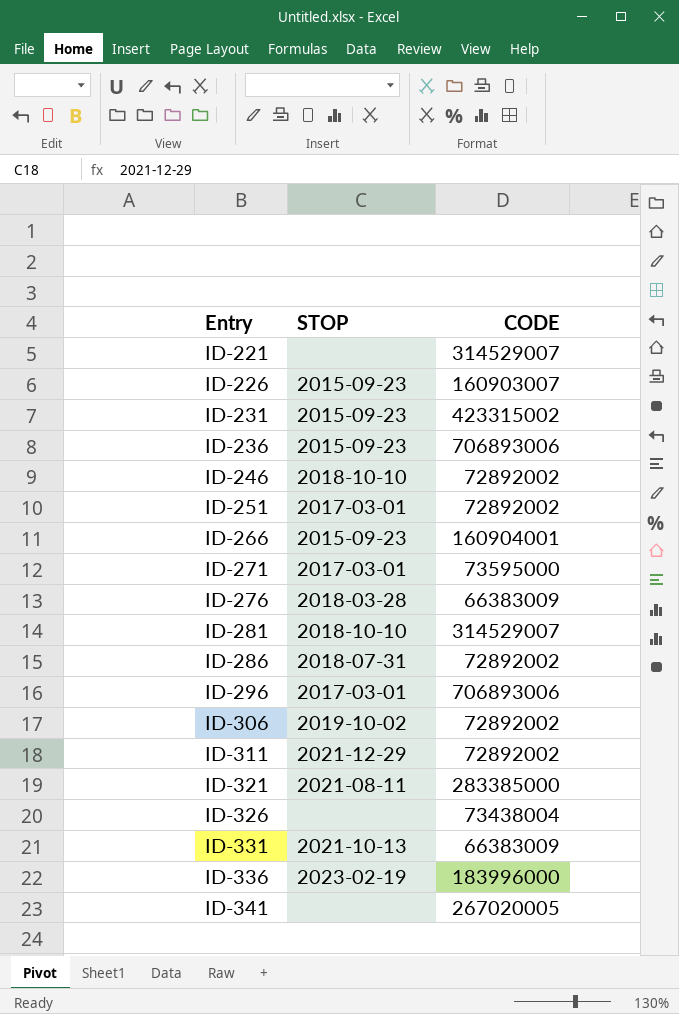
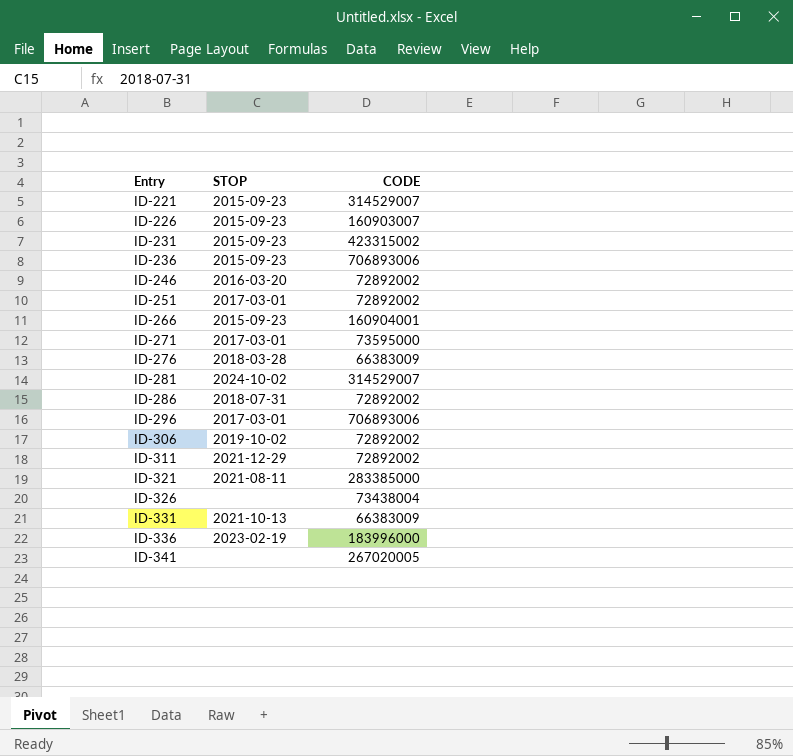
ID-221 | STOP: none -> 2015-09-23
ID-246 | STOP: 2018-10-10 -> 2016-03-20
ID-281 | STOP: 2018-10-10 -> 2024-10-02

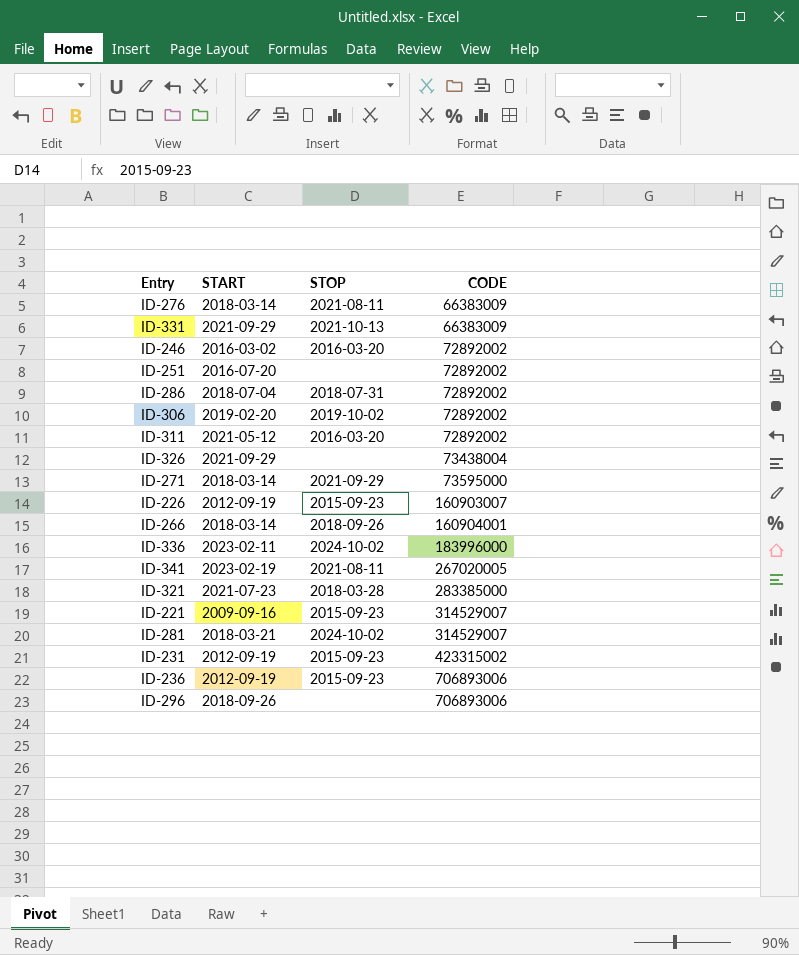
row order: Entry ascending -> CODE ascending
column START | position: none -> 2
ID-276 | STOP: 2018-03-28 -> 2021-08-11
ID-251 | STOP: 2017-03-01 -> none
ID-311 | STOP: 2021-12-29 -> 2016-03-20
ID-271 | STOP: 2017-03-01 -> 2021-09-29
ID-266 | STOP: 2015-09-23 -> 2018-09-26
ID-336 | STOP: 2023-02-19 -> 2024-10-02
ID-341 | STOP: none -> 2021-08-11
ID-321 | STOP: 2021-08-11 -> 2018-03-28
ID-296 | STOP: 2017-03-01 -> none

